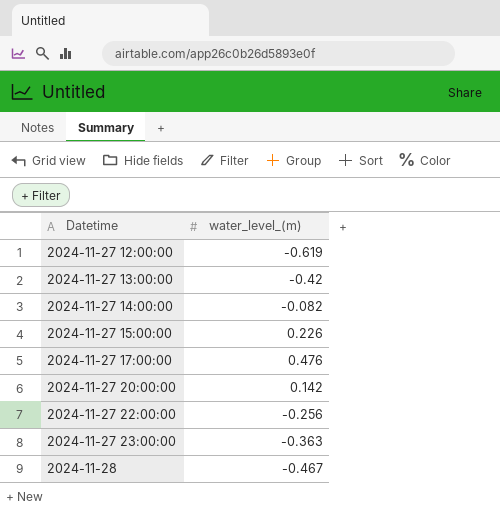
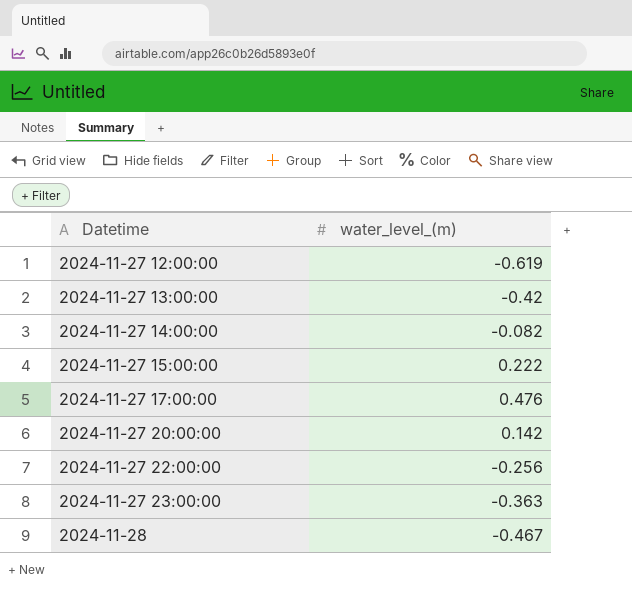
2024-11-27 15:00:00 | water_level_(m): 0.226 -> 0.222

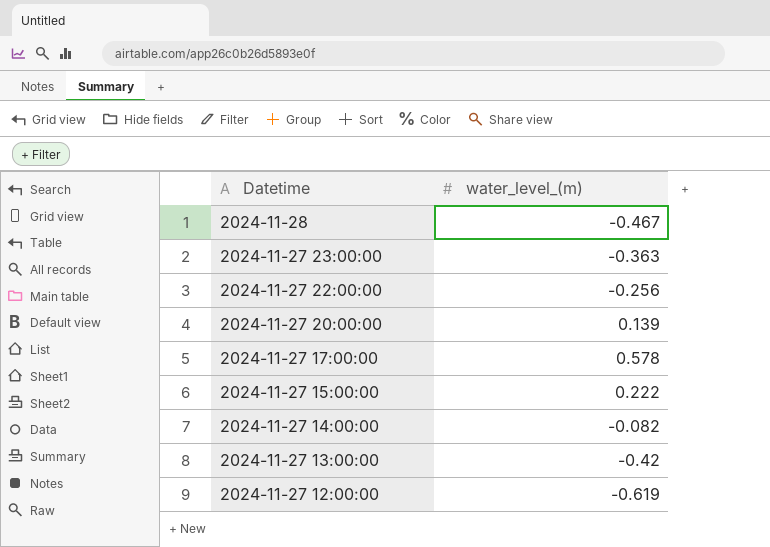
row order: Datetime ascending -> Datetime descending
2024-11-27 20:00:00 | water_level_(m): 0.142 -> 0.139
2024-11-27 17:00:00 | water_level_(m): 0.476 -> 0.578

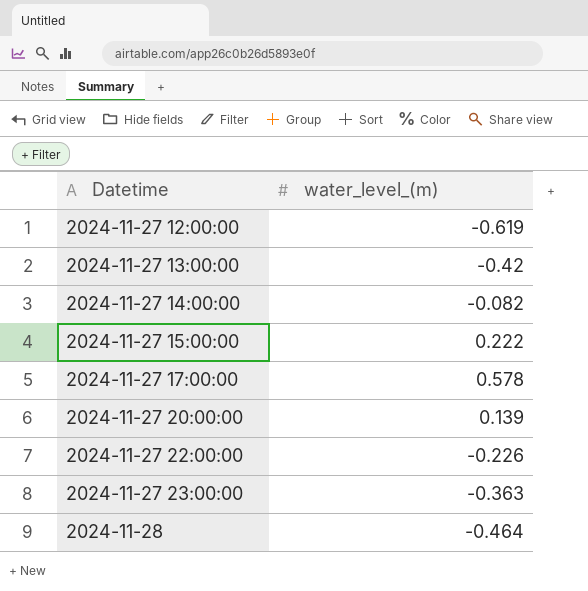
row order: Datetime descending -> Datetime ascending
2024-11-27 22:00:00 | water_level_(m): -0.256 -> -0.226
2024-11-28 | water_level_(m): -0.467 -> -0.464

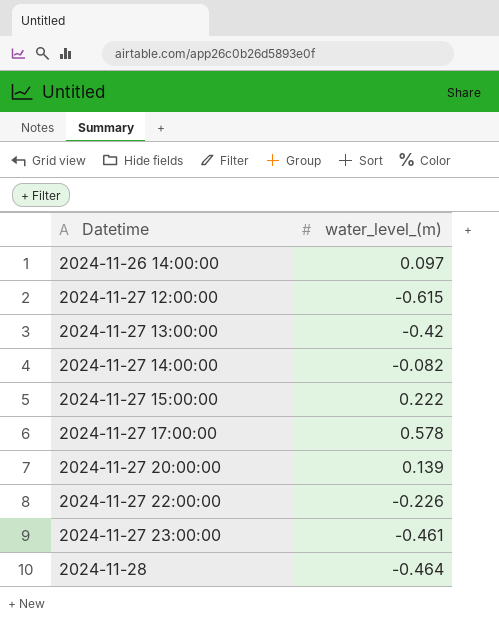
row 2024-11-26 14:00:00: none -> 0.097
2024-11-27 12:00:00 | water_level_(m): -0.619 -> -0.615
2024-11-27 23:00:00 | water_level_(m): -0.363 -> -0.461

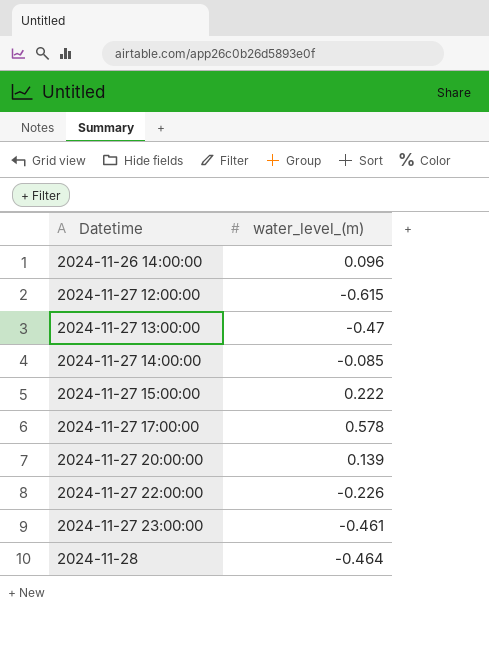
2024-11-26 14:00:00 | water_level_(m): 0.097 -> 0.096
2024-11-27 13:00:00 | water_level_(m): -0.42 -> -0.47
2024-11-27 14:00:00 | water_level_(m): -0.082 -> -0.085

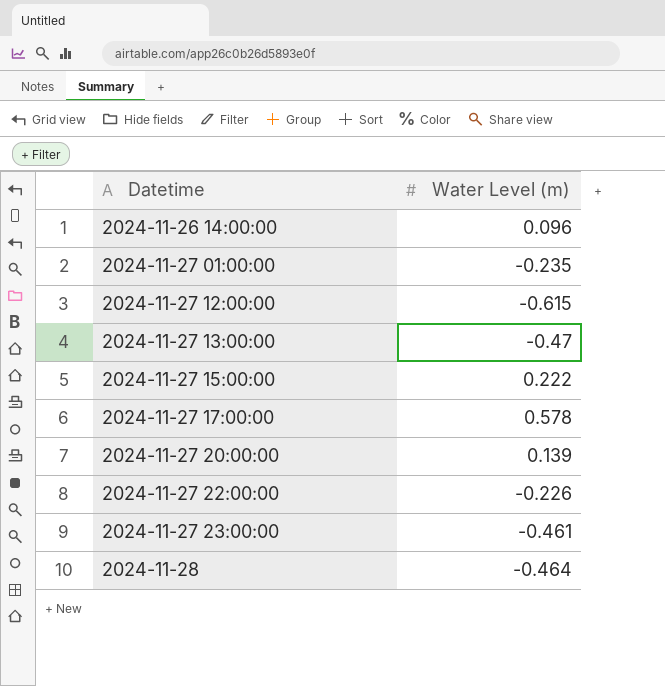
column name: water_level_(m) -> Water Level (m)
row 2024-11-27 14:00:00: -0.085 -> none
row 2024-11-27 01:00:00: none -> -0.235

